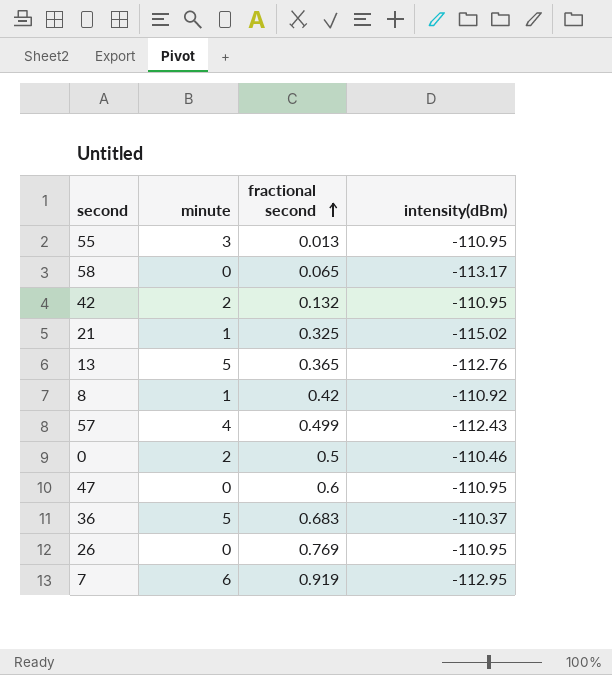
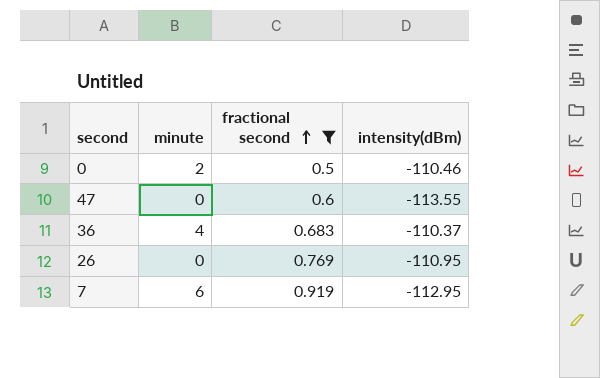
filter: none -> fractional second >= 0.5
47 | intensity(dBm): -110.95 -> -113.55
36 | minute: 5 -> 4

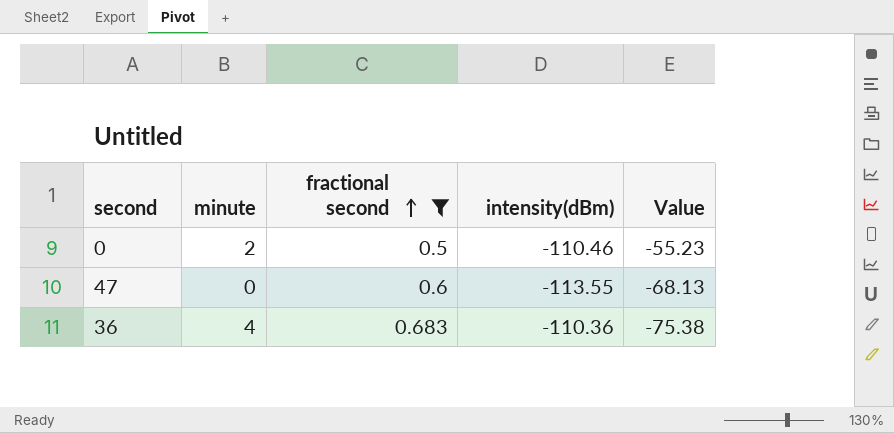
column Value | formula: none -> [fractional second] * [intensity(dBm)]
row 26: 0 | 0.769 | -110.95 -> none
row 7: 6 | 0.919 | -112.95 -> none
36 | intensity(dBm): -110.37 -> -110.36

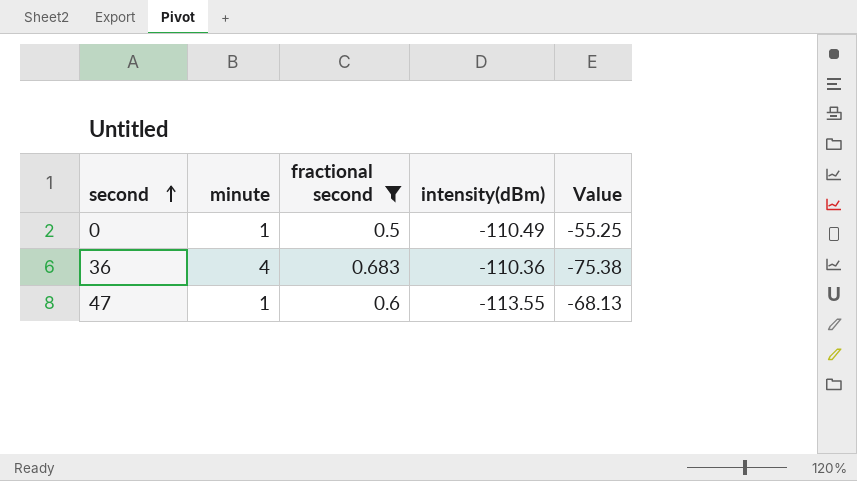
row order: fractional second ascending -> second ascending
0 | minute: 2 -> 1
0 | intensity(dBm): -110.46 -> -110.49
0 | Value: -55.23 -> -55.25
47 | minute: 0 -> 1

